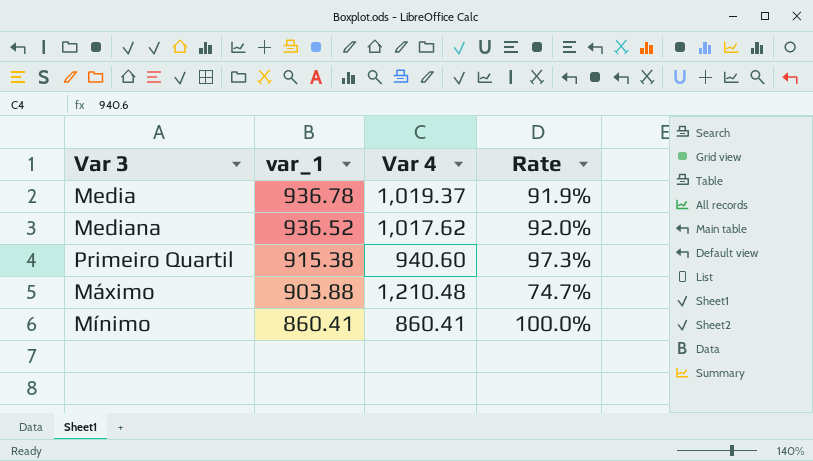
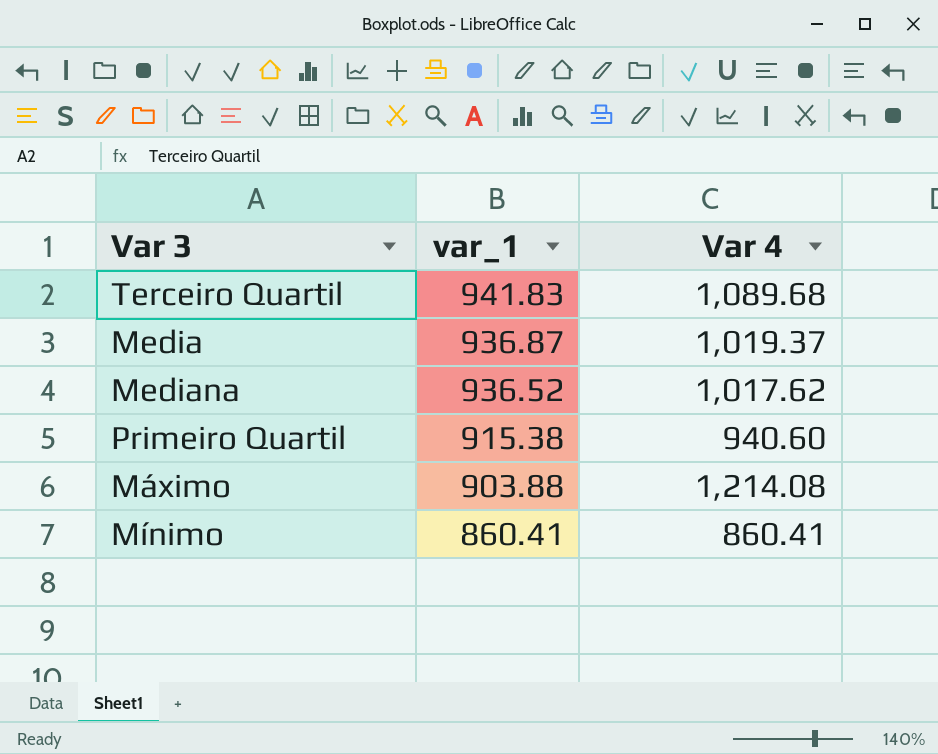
column Rate | formula: [var_1] / [Var 4] -> none
row Terceiro Quartil: none -> 941.83 | 1,089.68
Media | var_1: 936.78 -> 936.87
Máximo | Var 4: 1,210.48 -> 1,214.08

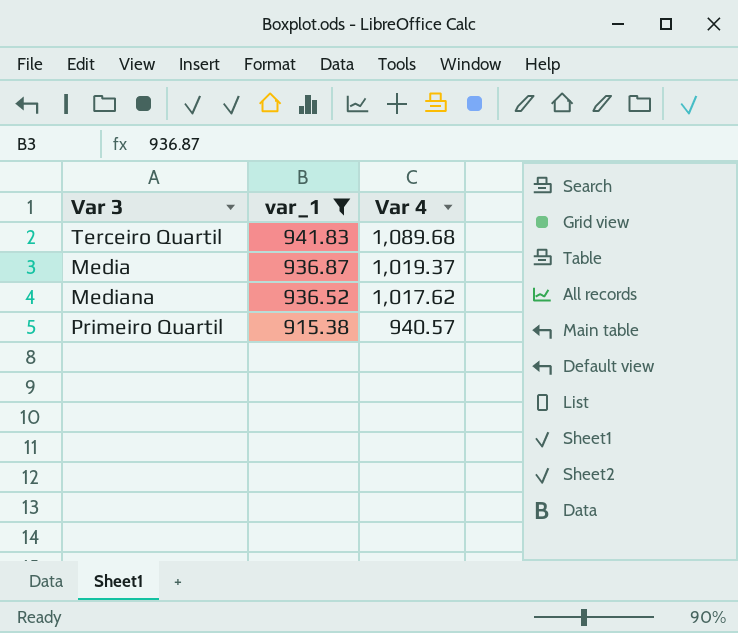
filter: none -> var_1 >= 915.38
Primeiro Quartil | Var 4: 940.60 -> 940.57

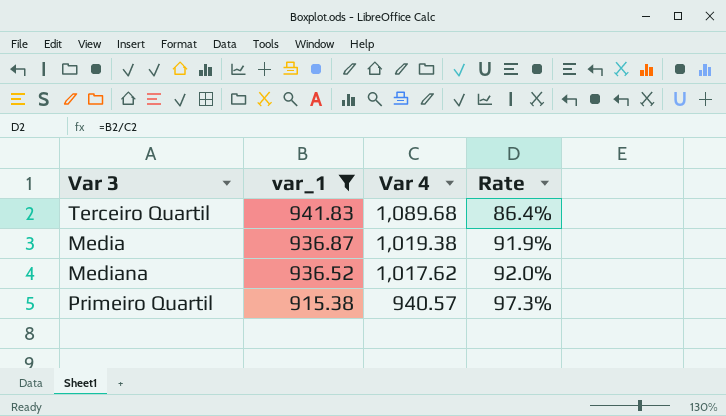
column Rate | formula: none -> [var_1] / [Var 4]
Media | Var 4: 1,019.37 -> 1,019.38

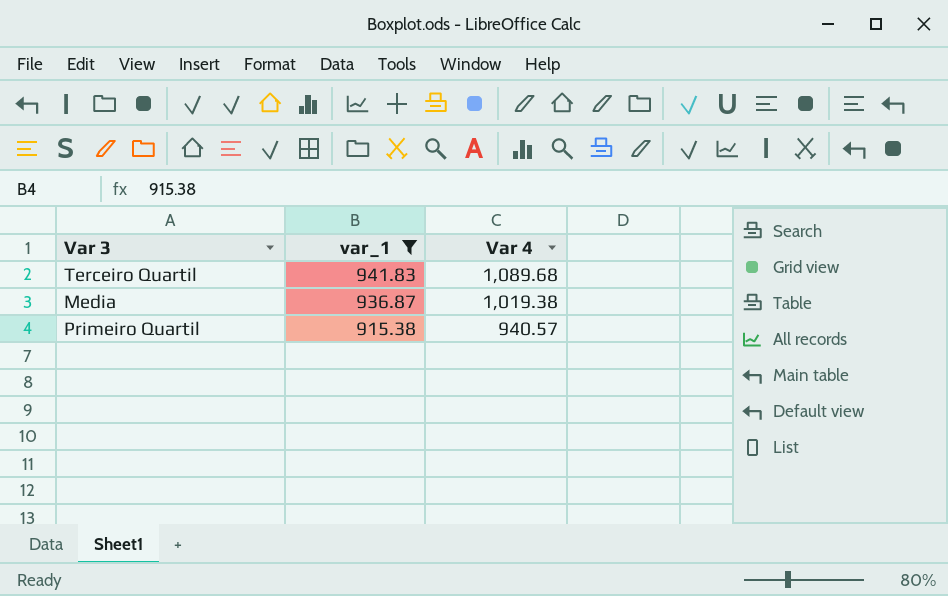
column Rate | formula: [var_1] / [Var 4] -> none
row Mediana: 936.52 | 1,017.62 | 92.0% -> none

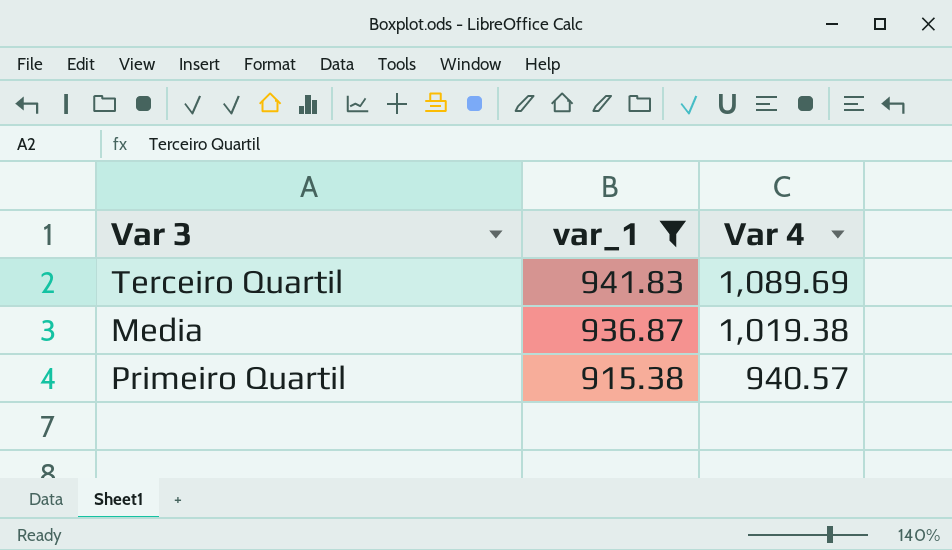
Terceiro Quartil | Var 4: 1,089.68 -> 1,089.69

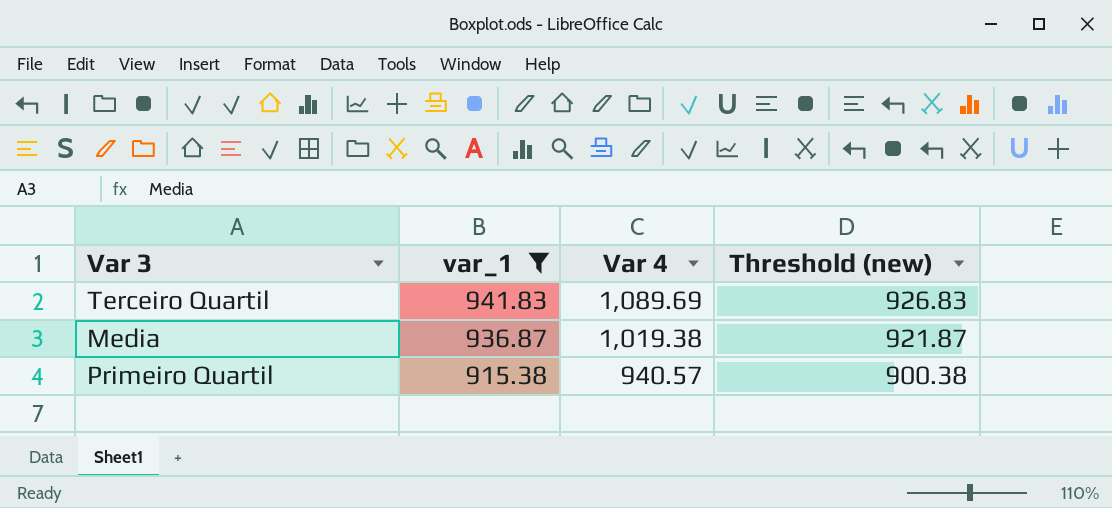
column Threshold (new) | formula: none -> [var_1] - 15

